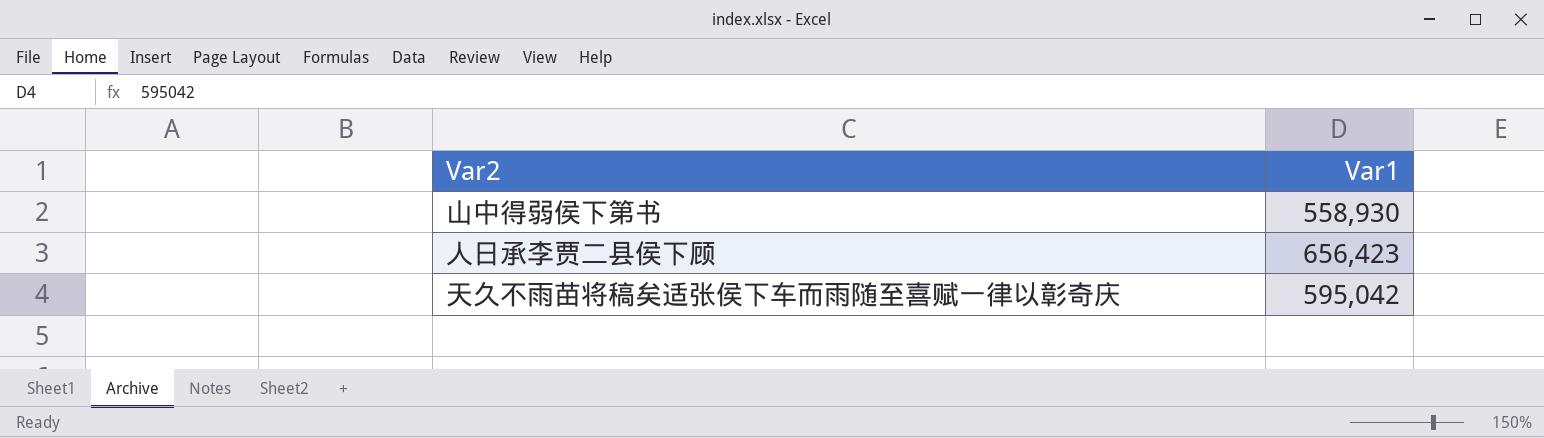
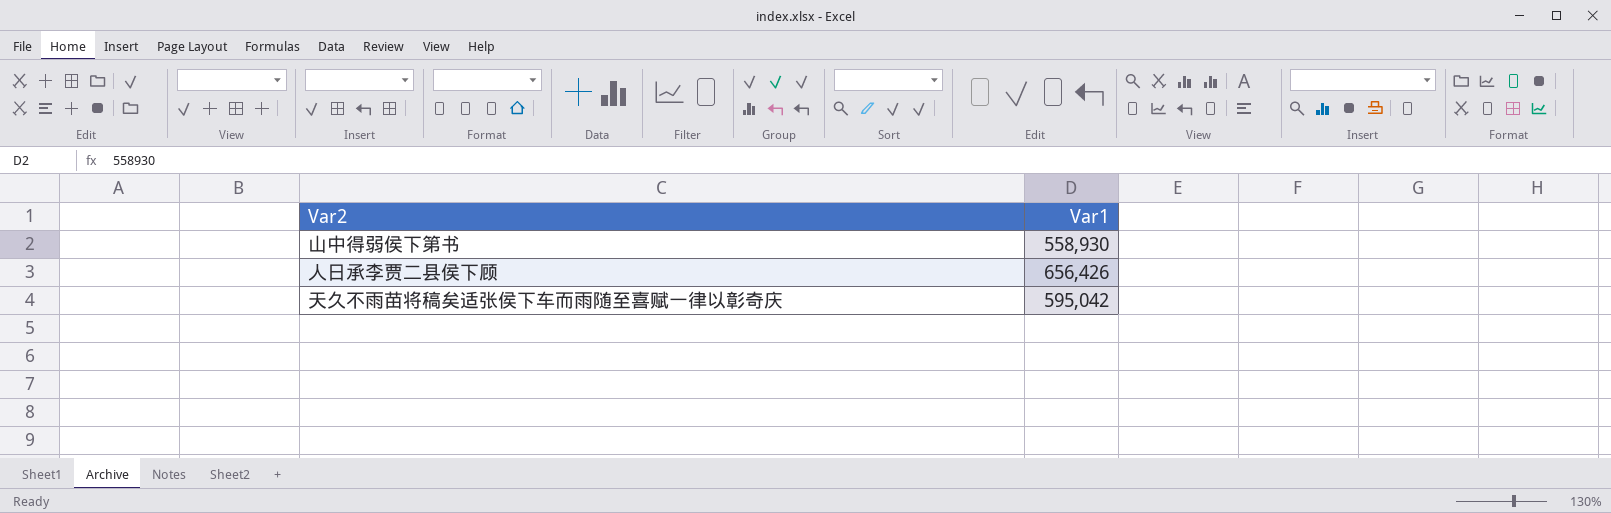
人日承李贾二县侯下顾 | Var1: 656,423 -> 656,426

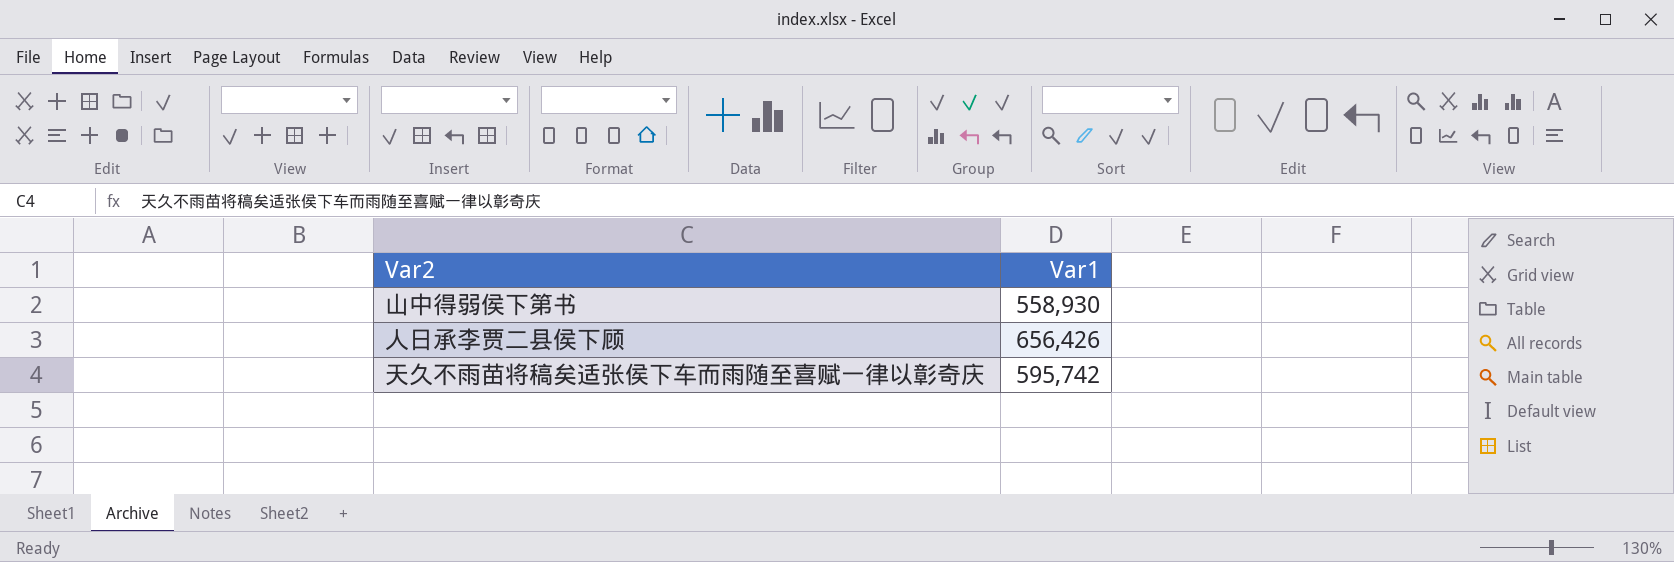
天久不雨苗将稿矣适张侯下车而雨随至喜赋一律以彰奇庆 | Var1: 595,042 -> 595,742

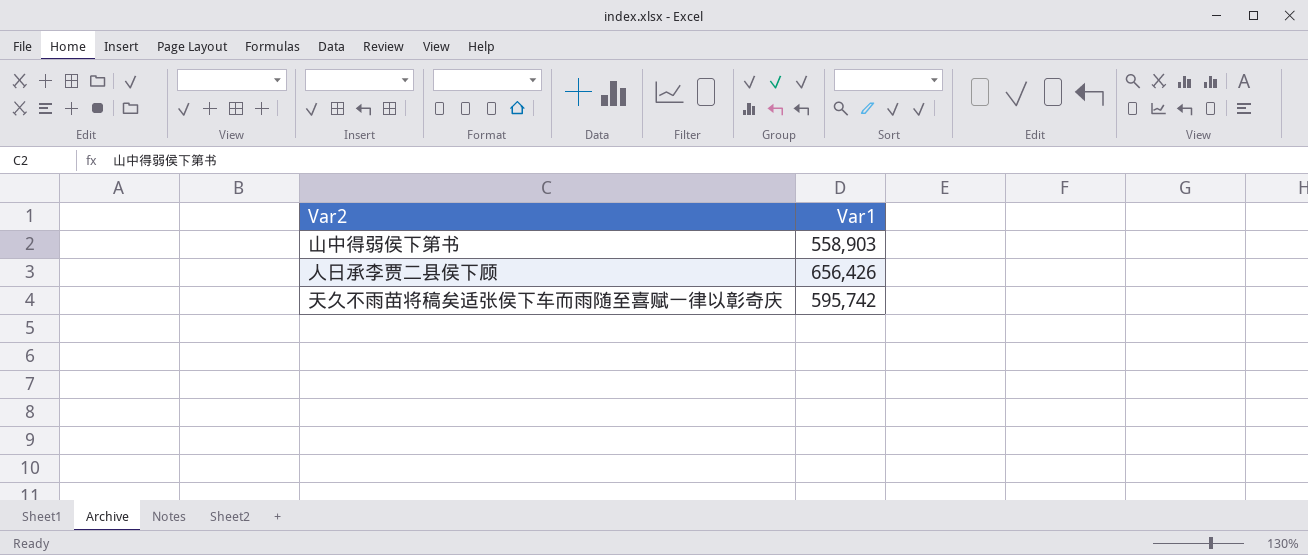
山中得弱侯下第书 | Var1: 558,930 -> 558,903

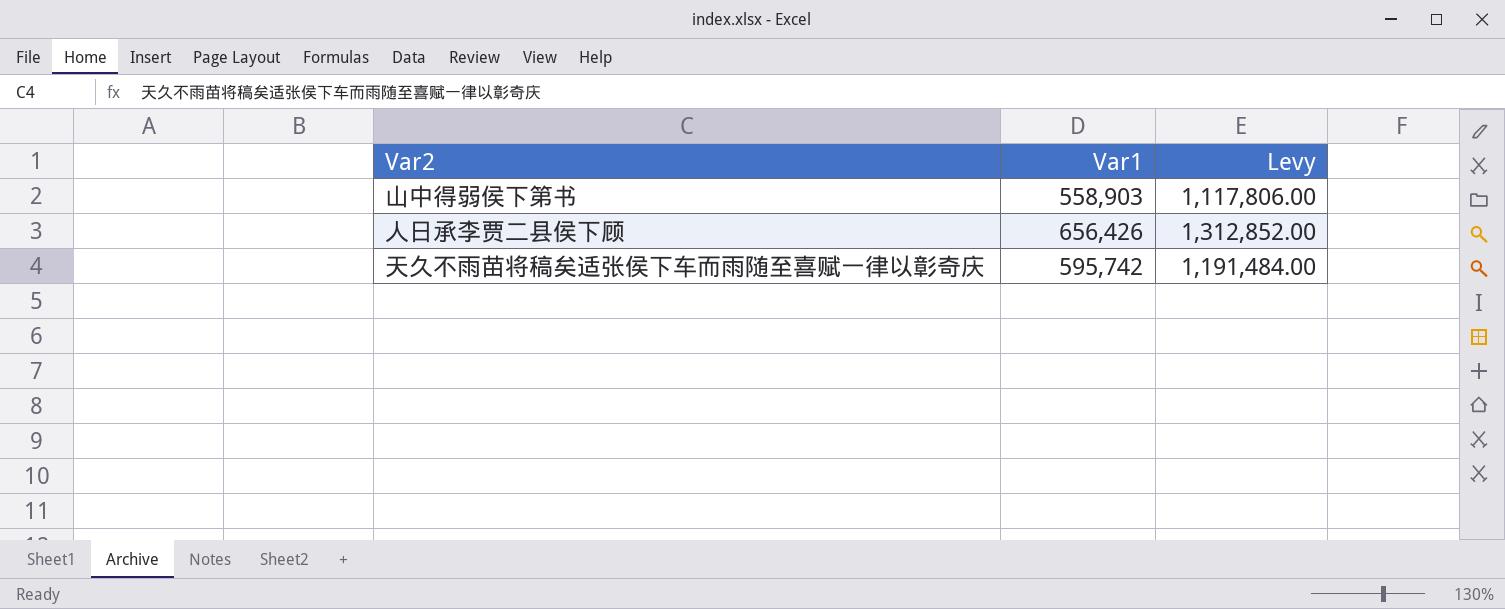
column Levy | formula: none -> [Var1] * 2

